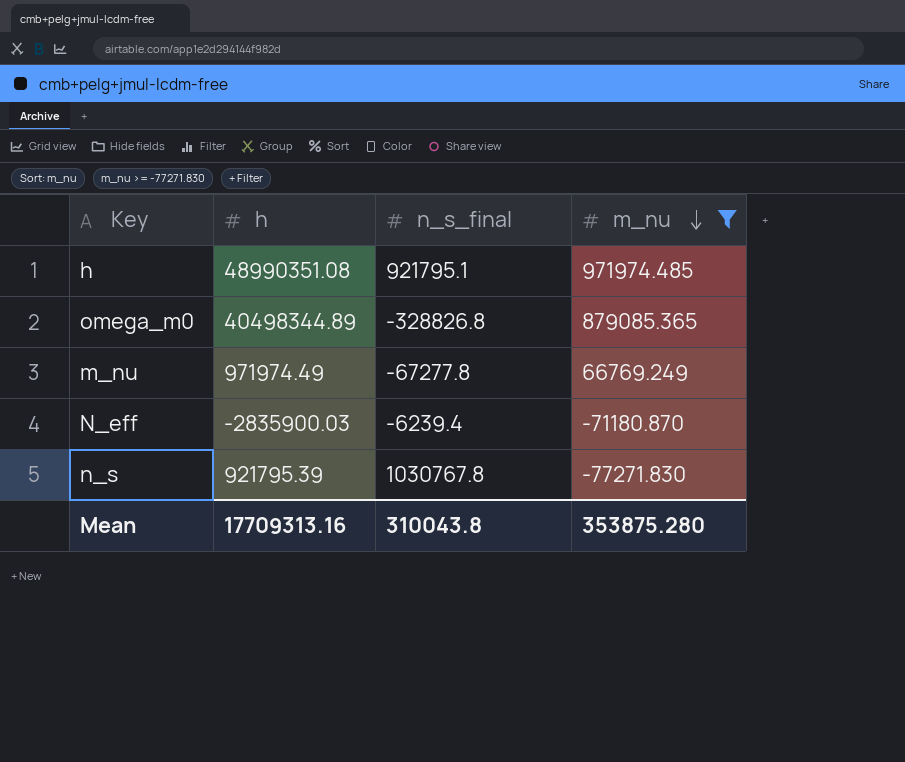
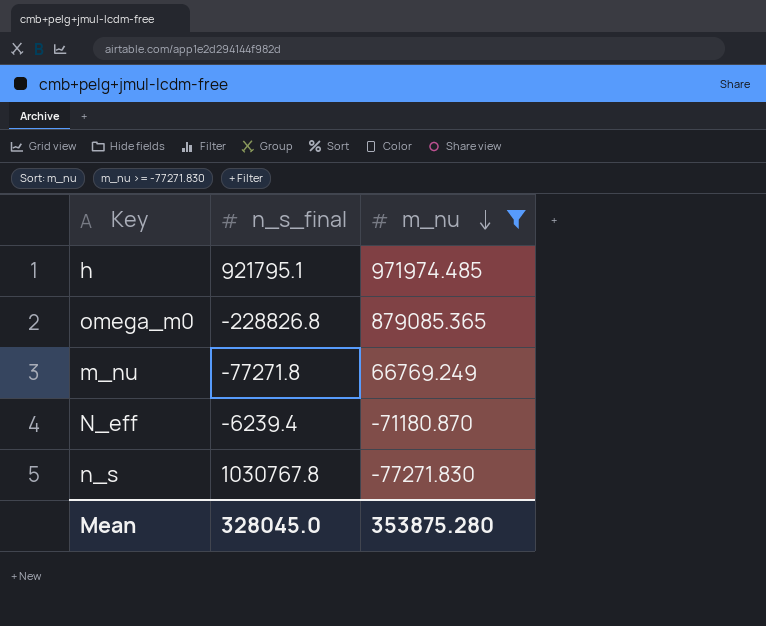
column h | position: 2 -> none
omega_m0 | n_s_final: -328826.8 -> -228826.8
m_nu | n_s_final: -67277.8 -> -77271.8
Mean | n_s_final: 310043.8 -> 328045.0

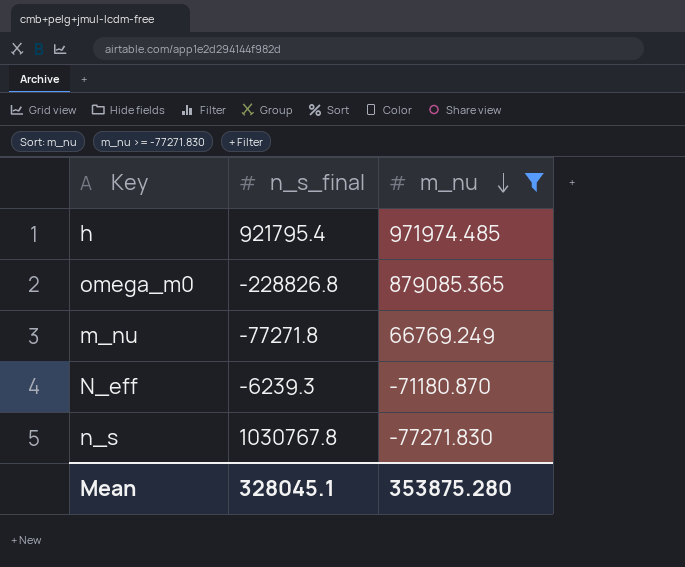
h | n_s_final: 921795.1 -> 921795.4
N_eff | n_s_final: -6239.4 -> -6239.3
Mean | n_s_final: 328045.0 -> 328045.1

